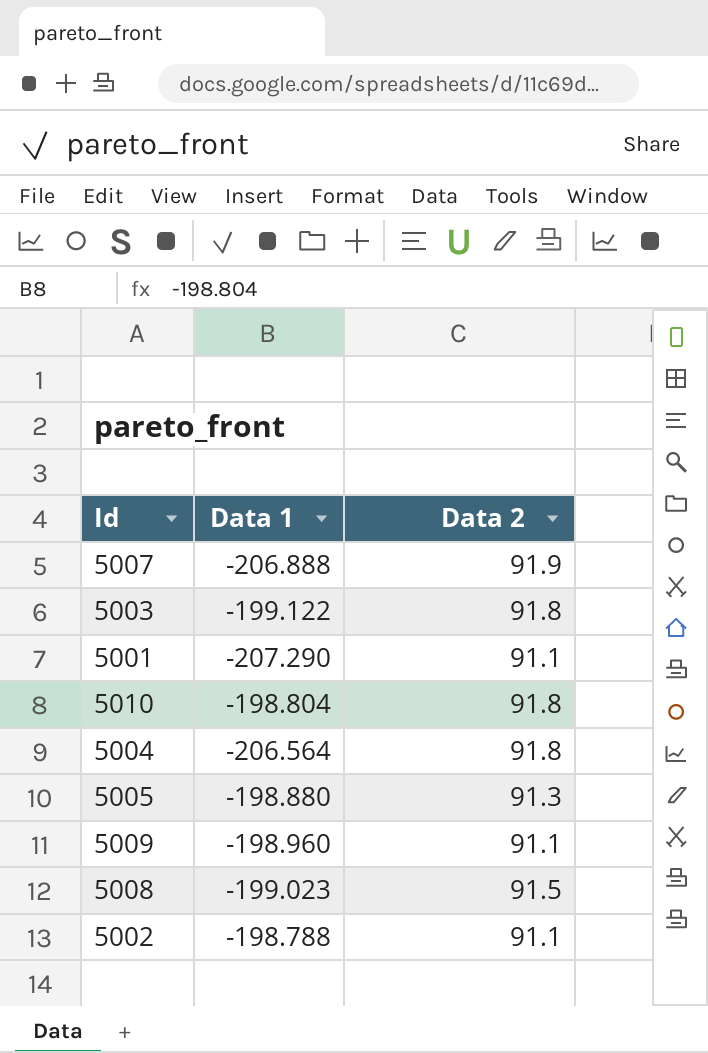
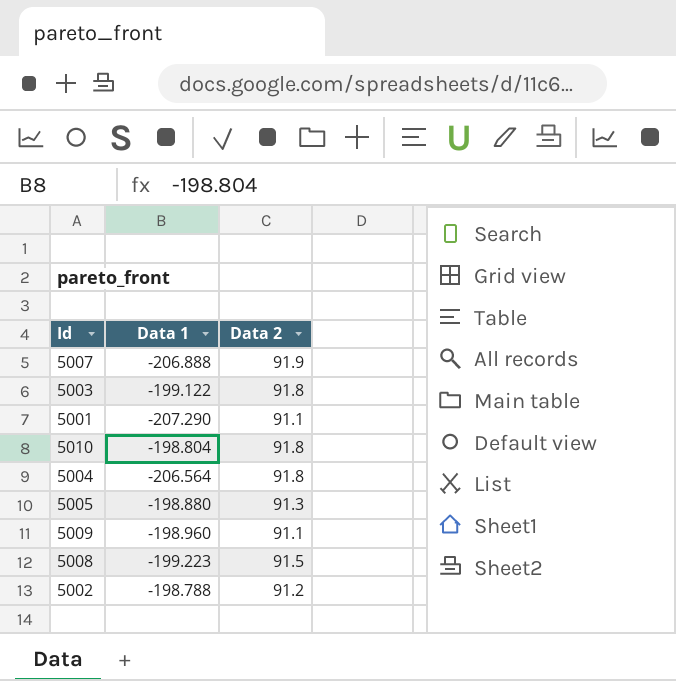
5008 | Data 1: -199.023 -> -199.223
5002 | Data 2: 91.1 -> 91.2

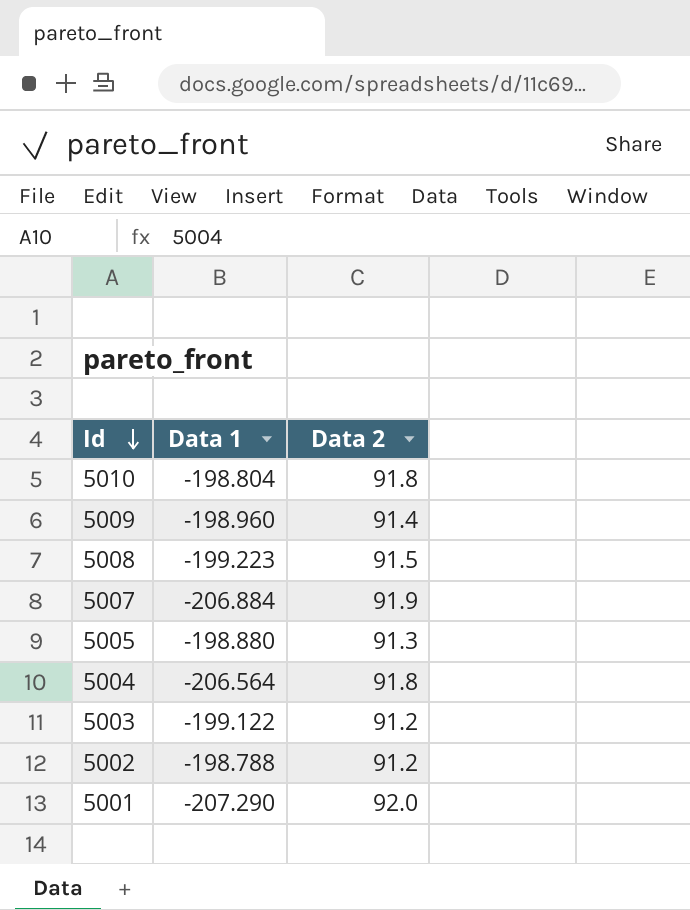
row order: none -> Id descending
5009 | Data 2: 91.1 -> 91.4
5007 | Data 1: -206.888 -> -206.884
5003 | Data 2: 91.8 -> 91.2
5001 | Data 2: 91.1 -> 92.0

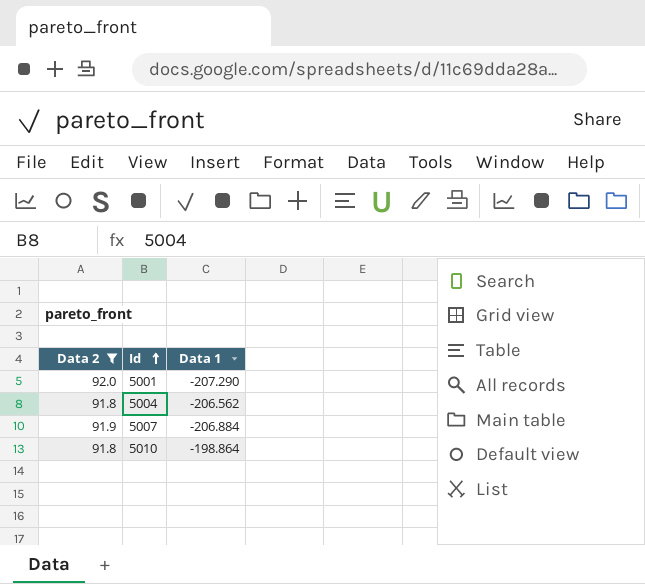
filter: none -> Data 2 >= 91.8
row order: Id descending -> Id ascending
column Data 2 | position: 3 -> 1
5004 | Data 1: -206.564 -> -206.562
5010 | Data 1: -198.804 -> -198.864

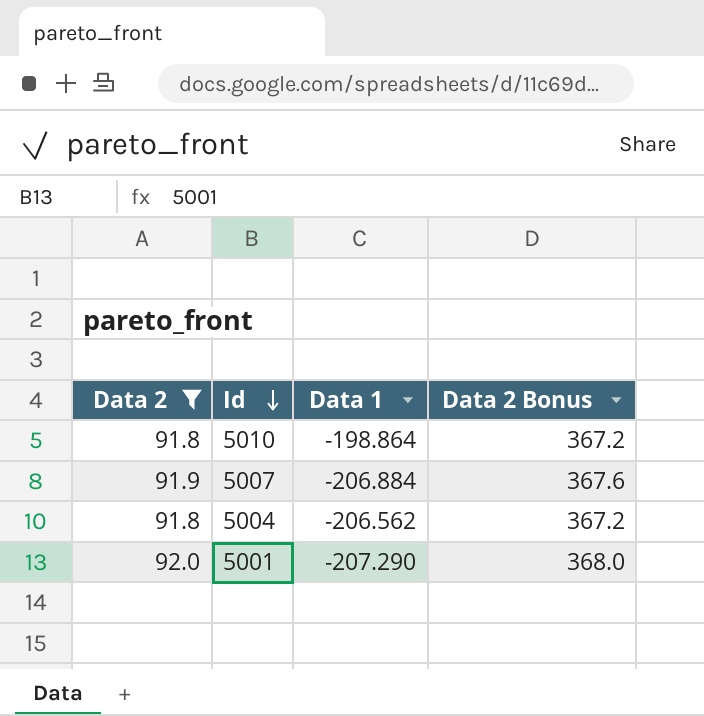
row order: Id ascending -> Id descending
column Data 2 Bonus | formula: none -> [Data 2] * 4

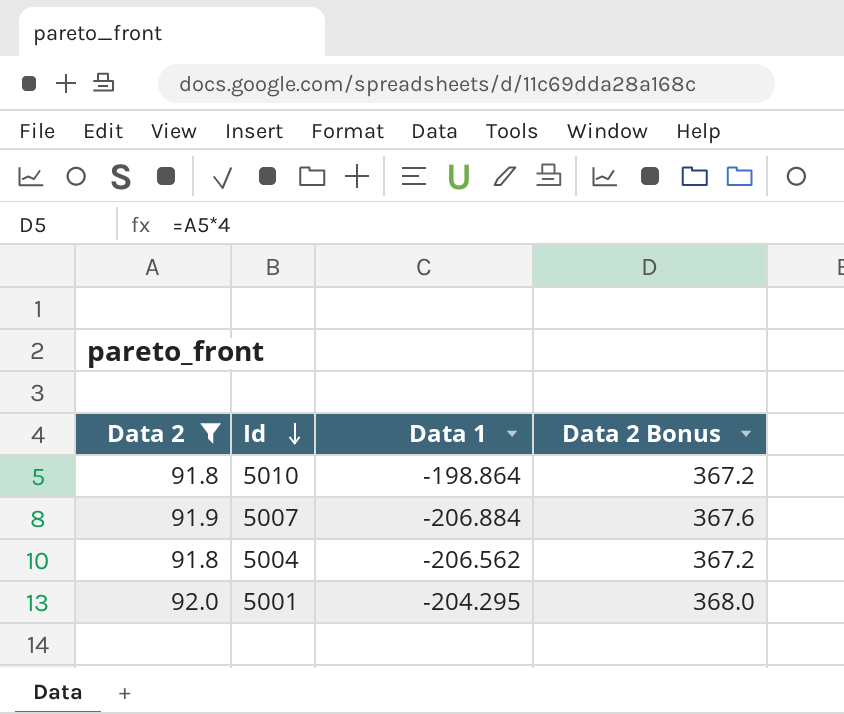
5001 | Data 1: -207.290 -> -204.295

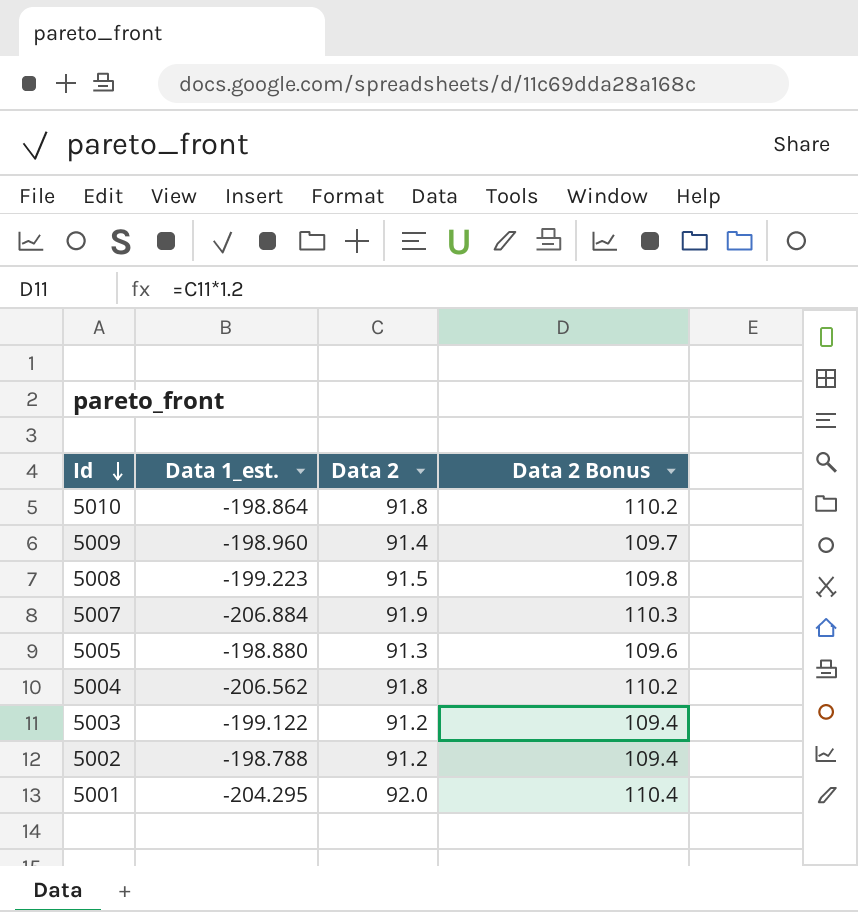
filter: Data 2 >= 91.8 -> none
column name: Data 1 -> Data 1_est.
column Data 2 | position: 1 -> 3
column Data 2 Bonus | formula: [Data 2] * 4 -> [Data 2] * 1.2

